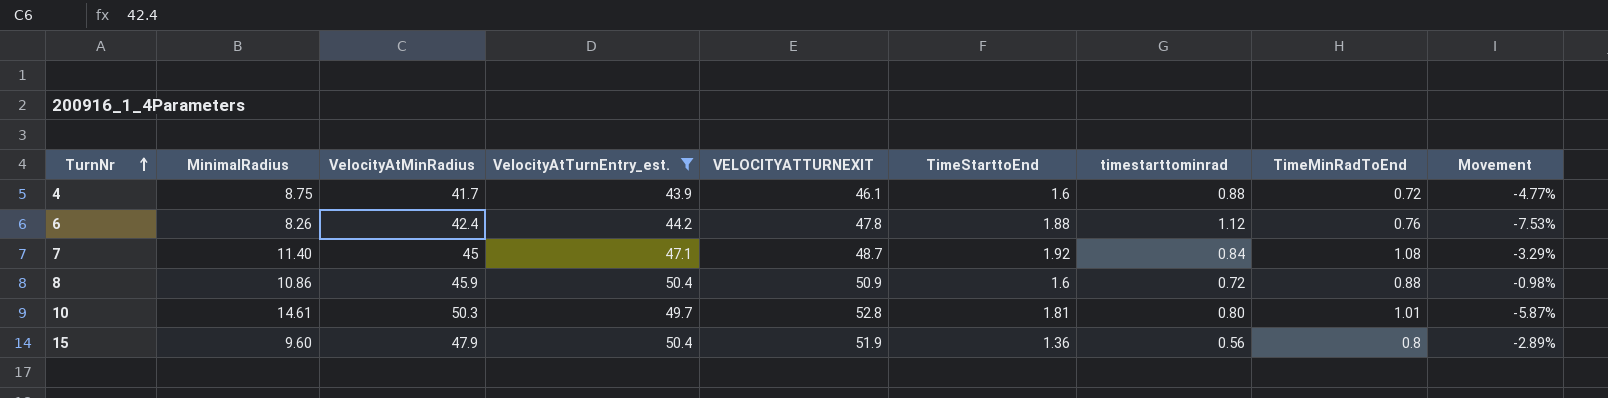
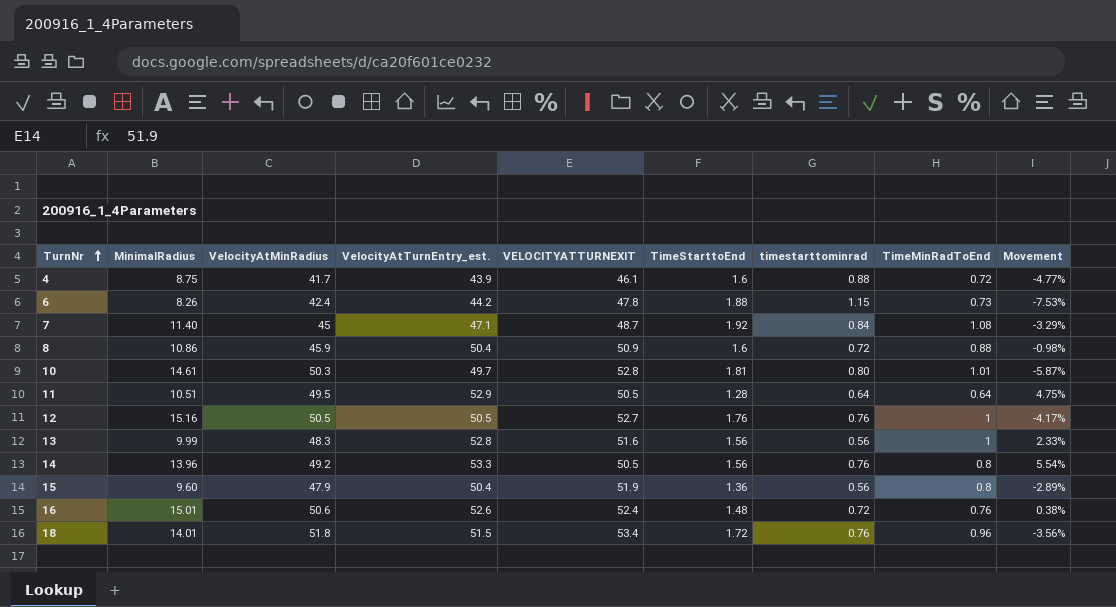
filter: VelocityAtTurnEntry_est. <= 50.4 -> none
6 | timestarttominrad: 1.12 -> 1.15
6 | TimeMinRadToEnd: 0.76 -> 0.73

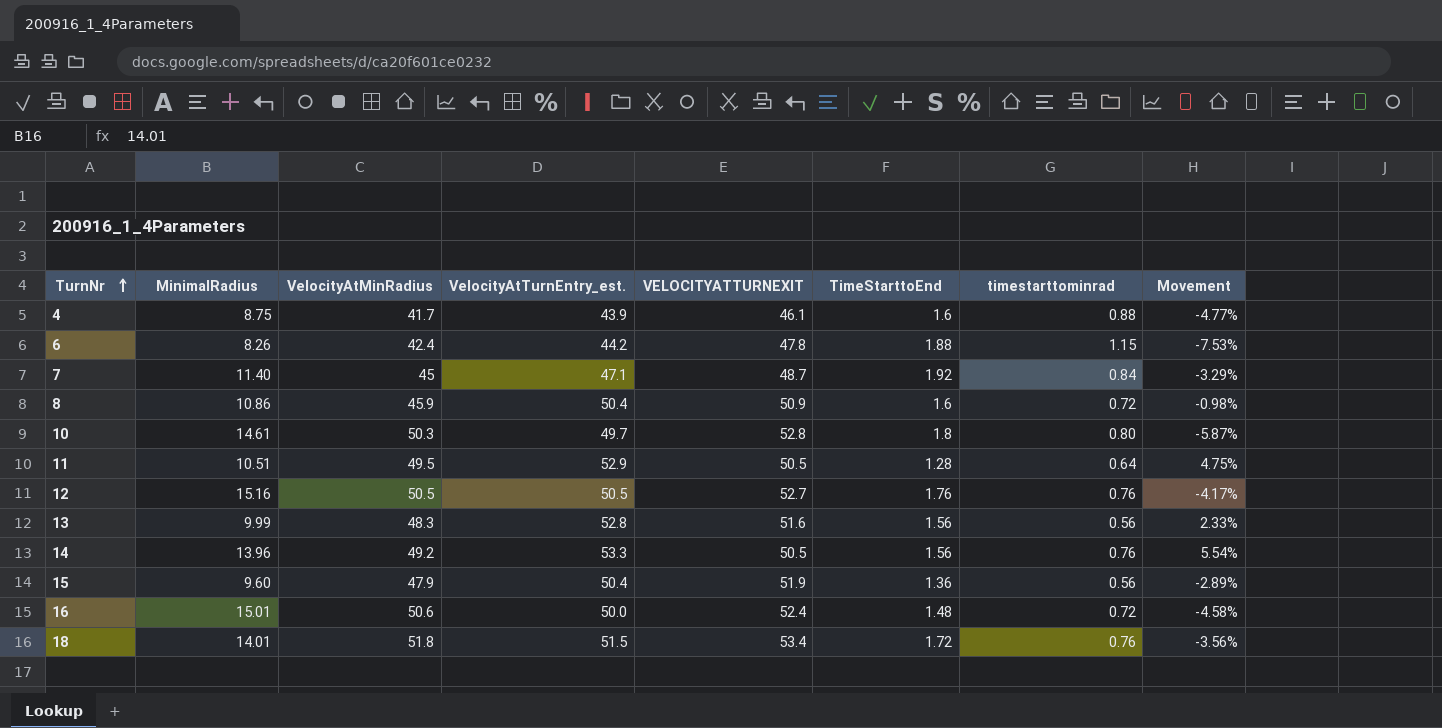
column TimeMinRadToEnd | formula: [TimeStarttoEnd] - [timestarttominrad] -> none
10 | TimeStarttoEnd: 1.81 -> 1.8
16 | VelocityAtTurnEntry_est.: 52.6 -> 50.0
16 | Movement: 0.38% -> -4.58%

